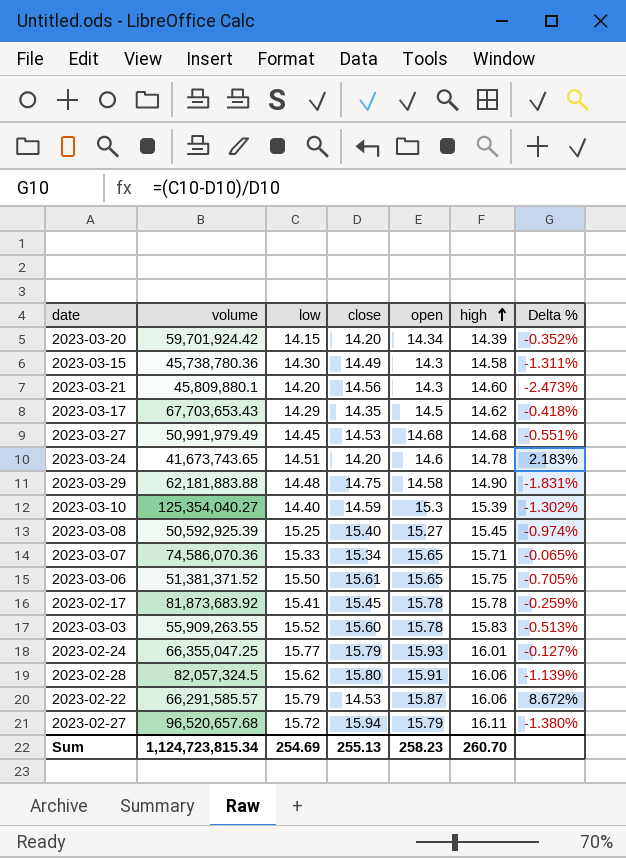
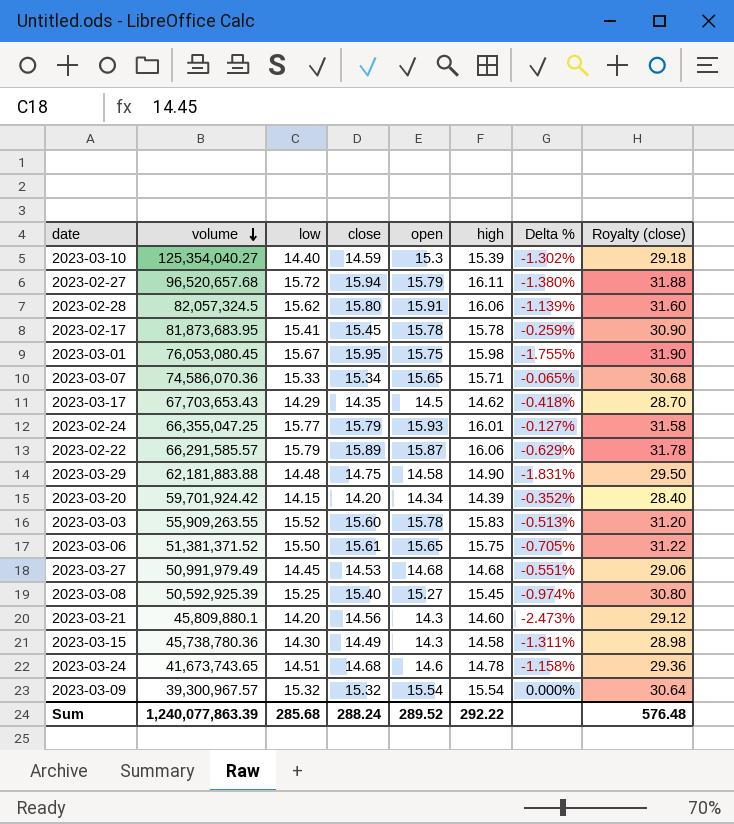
row order: high ascending -> volume descending
column Royalty (close) | formula: none -> [close] * 2
2023-02-17 | volume: 81,873,683.92 -> 81,873,683.95
row 2023-03-01: none -> 76,053,080.45 | 15.67 | 15.95 | 15.75 | 15.98 | -1.755% | 31.90
2023-02-22 | close: 14.53 -> 15.89
2023-02-22 | Delta %: 8.672% -> -0.629%
2023-03-24 | close: 14.20 -> 14.68
2023-03-24 | Delta %: 2.183% -> -1.158%
row 2023-03-09: none -> 39,300,967.57 | 15.32 | 15.32 | 15.54 | 15.54 | 0.000% | 30.64
Sum | volume: 1,124,723,815.34 -> 1,240,077,863.39
Sum | low: 254.69 -> 285.68
Sum | close: 255.13 -> 288.24
Sum | open: 258.23 -> 289.52
Sum | high: 260.70 -> 292.22

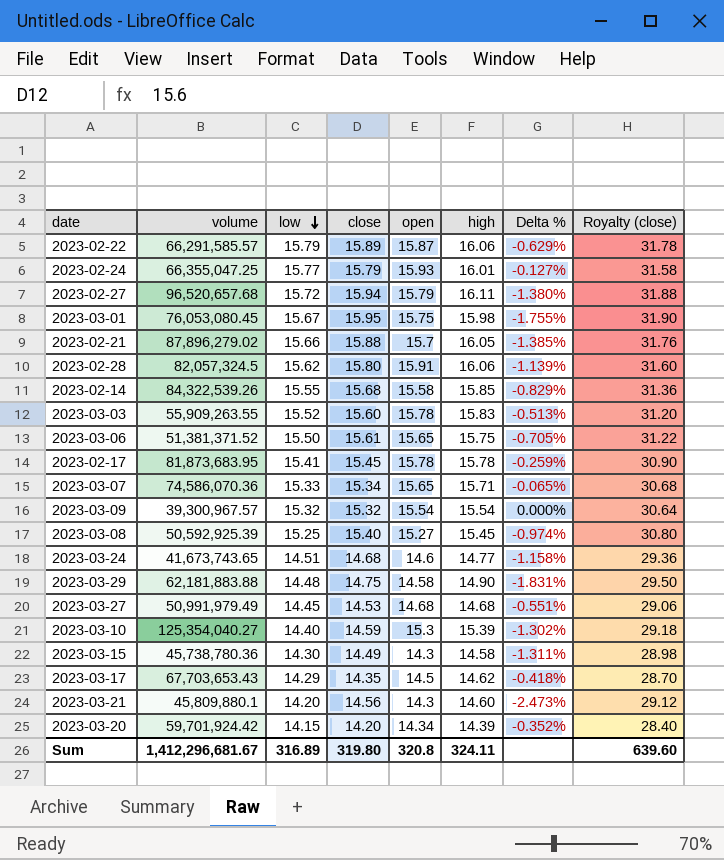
row order: volume descending -> low descending
row 2023-02-21: none -> 87,896,279.02 | 15.66 | 15.88 | 15.7 | 16.05 | -1.385% | 31.76
row 2023-02-14: none -> 84,322,539.26 | 15.55 | 15.68 | 15.58 | 15.85 | -0.829% | 31.36
2023-03-24 | high: 14.78 -> 14.77
Sum | volume: 1,240,077,863.39 -> 1,412,296,681.67
Sum | low: 285.68 -> 316.89
Sum | close: 288.24 -> 319.80
Sum | open: 289.52 -> 320.8
Sum | high: 292.22 -> 324.11
Sum | Royalty (close): 576.48 -> 639.60

